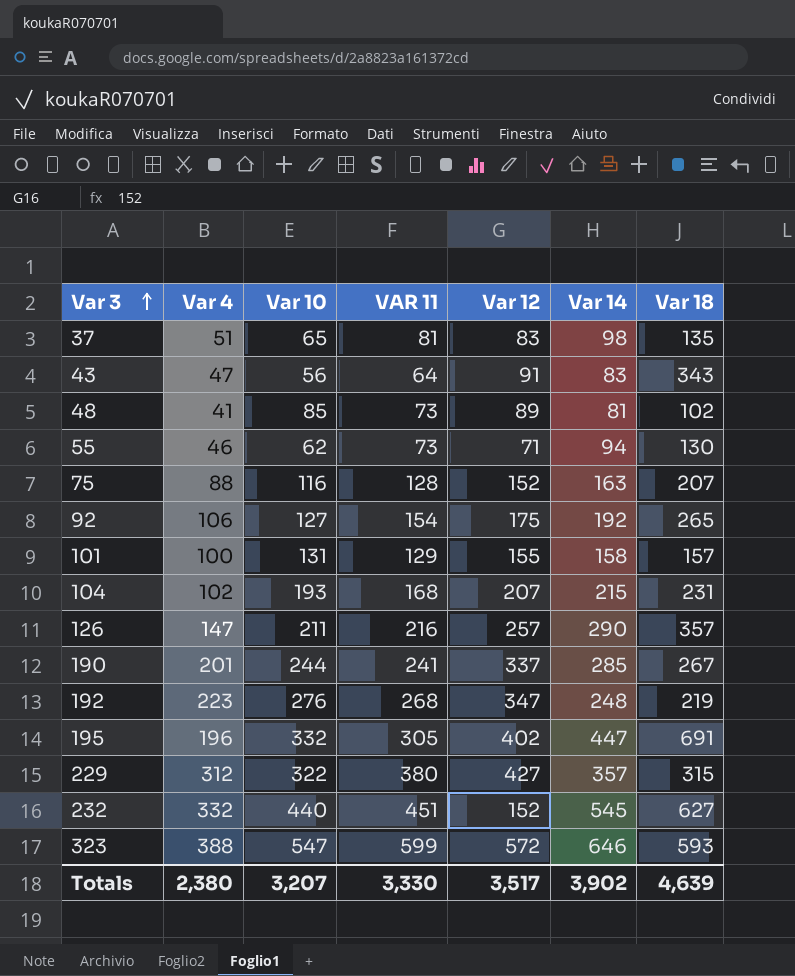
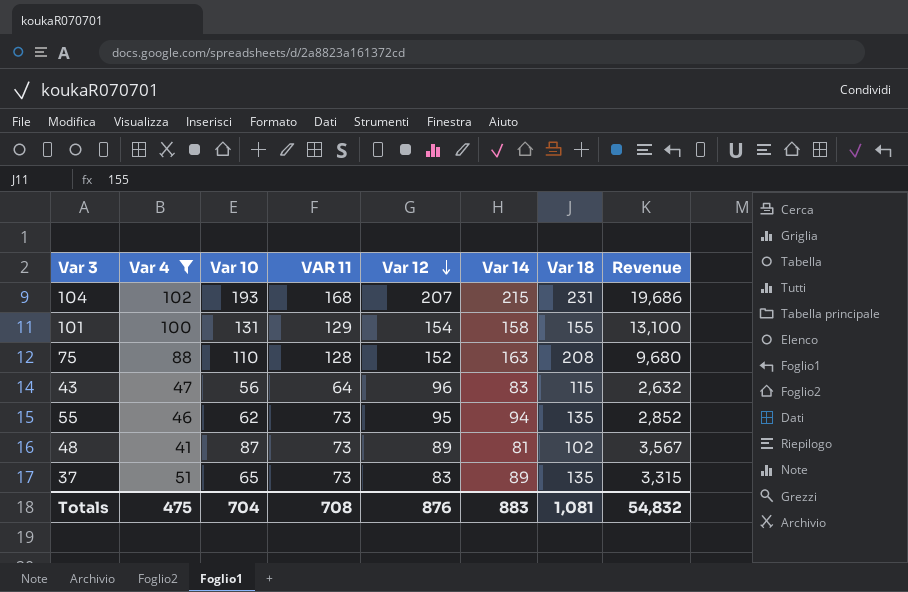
filter: none -> Var 4 <= 102
row order: Var 3 ascending -> Var 12 descending
column Revenue | formula: none -> [Var 4] * [Var 10]
101 | Var 12: 155 -> 154
101 | Var 18: 157 -> 155
75 | Var 10: 116 -> 110
75 | Var 18: 207 -> 208
43 | Var 12: 91 -> 96
43 | Var 18: 343 -> 115
55 | Var 12: 71 -> 95
55 | Var 18: 130 -> 135
48 | Var 10: 85 -> 87
37 | VAR 11: 81 -> 73
37 | Var 14: 98 -> 89
Totals | Var 4: 2,380 -> 475
Totals | Var 10: 3,207 -> 704
Totals | VAR 11: 3,330 -> 708
Totals | Var 12: 3,517 -> 876
Totals | Var 14: 3,902 -> 883
Totals | Var 18: 4,639 -> 1,081

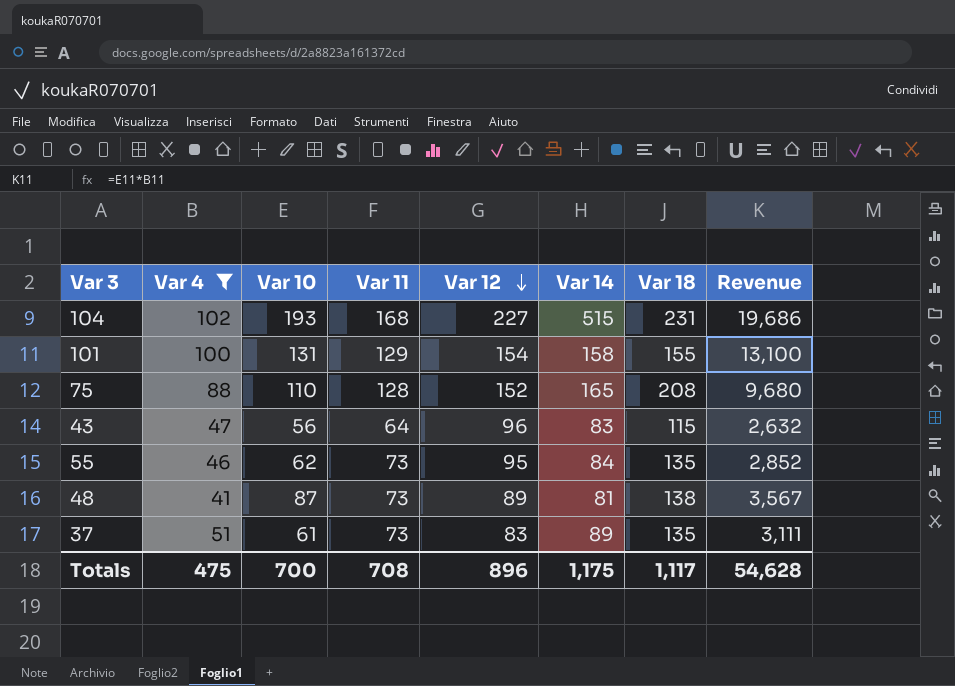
column name: VAR 11 -> Var 11
104 | Var 12: 207 -> 227
104 | Var 14: 215 -> 515
75 | Var 14: 163 -> 165
55 | Var 14: 94 -> 84
48 | Var 18: 102 -> 138
37 | Var 10: 65 -> 61
37 | Revenue: 3,315 -> 3,111
Totals | Var 10: 704 -> 700
Totals | Var 12: 876 -> 896
Totals | Var 14: 883 -> 1,175
Totals | Var 18: 1,081 -> 1,117
Totals | Revenue: 54,832 -> 54,628

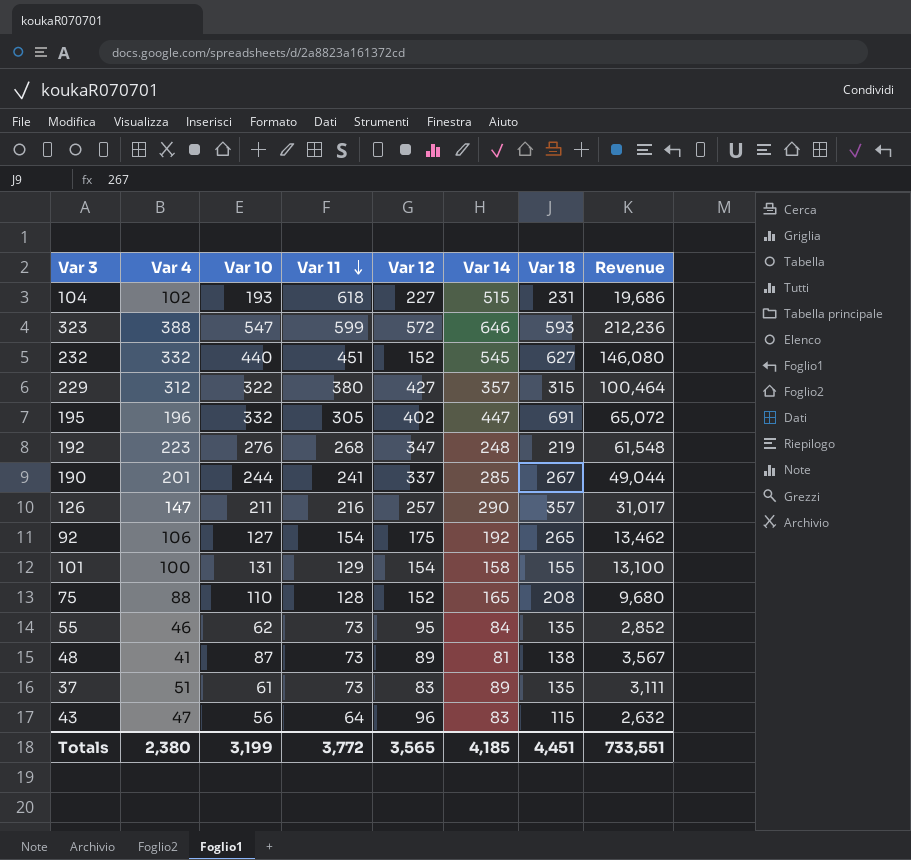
filter: Var 4 <= 102 -> none
row order: Var 12 descending -> Var 11 descending
104 | Var 11: 168 -> 618
Totals | Var 4: 475 -> 2,380
Totals | Var 10: 700 -> 3,199
Totals | Var 11: 708 -> 3,772
Totals | Var 12: 896 -> 3,565
Totals | Var 14: 1,175 -> 4,185
Totals | Var 18: 1,117 -> 4,451
Totals | Revenue: 54,628 -> 733,551

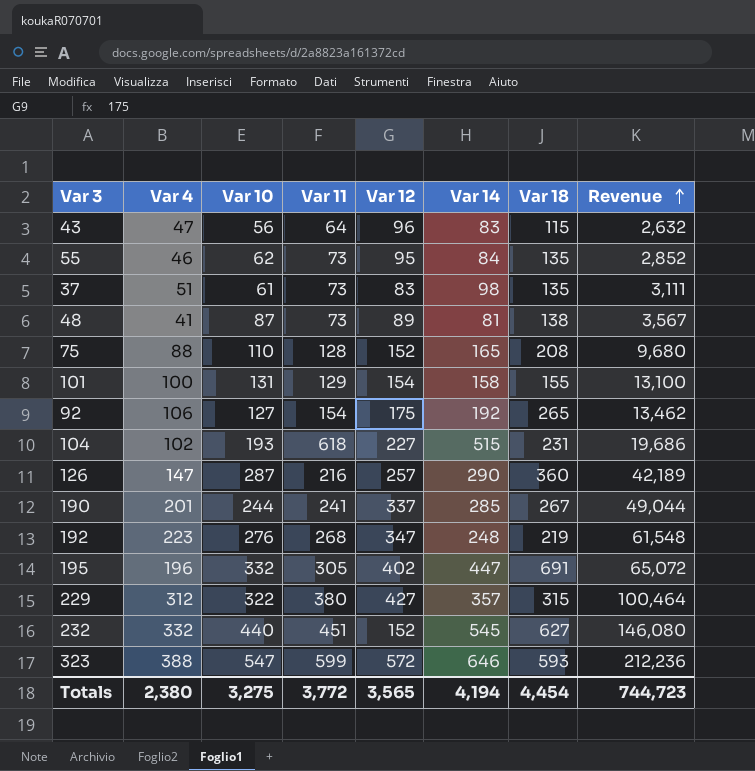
row order: Var 11 descending -> Revenue ascending
37 | Var 14: 89 -> 98
126 | Var 10: 211 -> 287
126 | Var 18: 357 -> 360
126 | Revenue: 31,017 -> 42,189
Totals | Var 10: 3,199 -> 3,275
Totals | Var 14: 4,185 -> 4,194
Totals | Var 18: 4,451 -> 4,454
Totals | Revenue: 733,551 -> 744,723

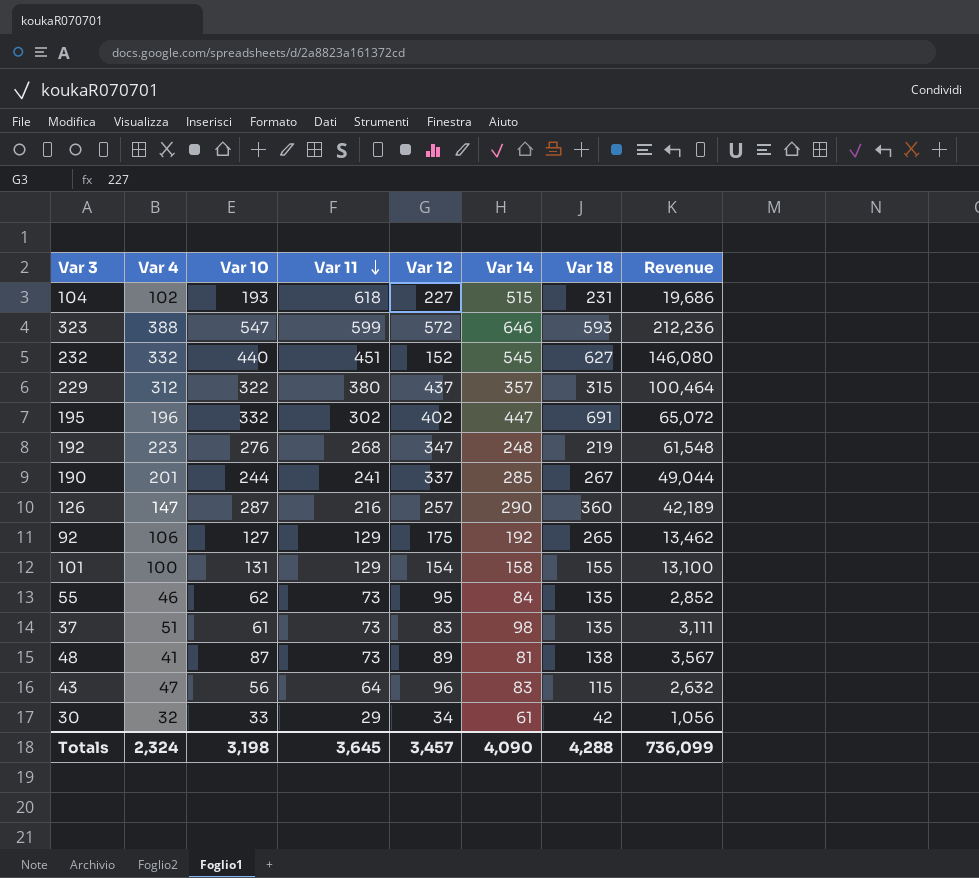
row order: Revenue ascending -> Var 11 descending
row 75: 88 | 110 | 128 | 152 | 165 | 208 | 9,680 -> none
229 | Var 12: 427 -> 437
195 | Var 11: 305 -> 302
92 | Var 11: 154 -> 129
row 30: none -> 32 | 33 | 29 | 34 | 61 | 42 | 1,056
Totals | Var 4: 2,380 -> 2,324
Totals | Var 10: 3,275 -> 3,198
Totals | Var 11: 3,772 -> 3,645
Totals | Var 12: 3,565 -> 3,457
Totals | Var 14: 4,194 -> 4,090
Totals | Var 18: 4,454 -> 4,288
Totals | Revenue: 744,723 -> 736,099

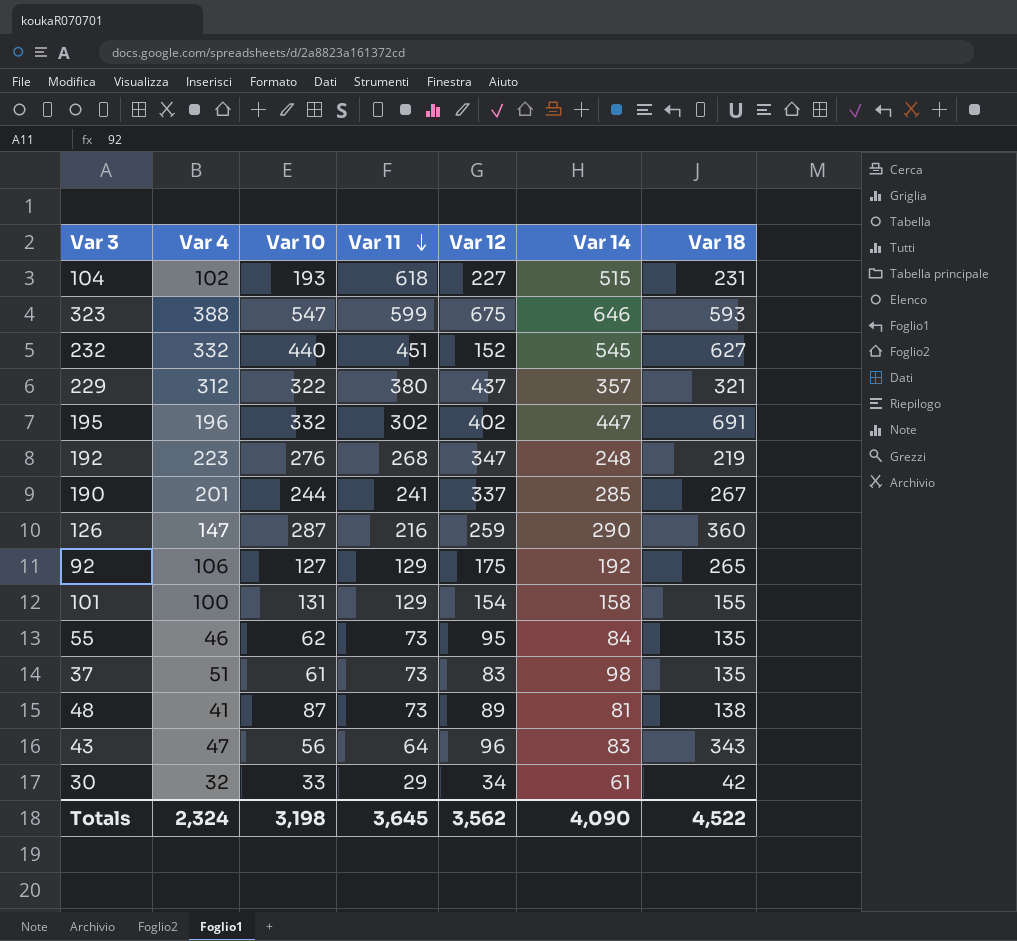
column Revenue | formula: [Var 4] * [Var 10] -> none
323 | Var 12: 572 -> 675
229 | Var 18: 315 -> 321
126 | Var 12: 257 -> 259
43 | Var 18: 115 -> 343
Totals | Var 12: 3,457 -> 3,562
Totals | Var 18: 4,288 -> 4,522

